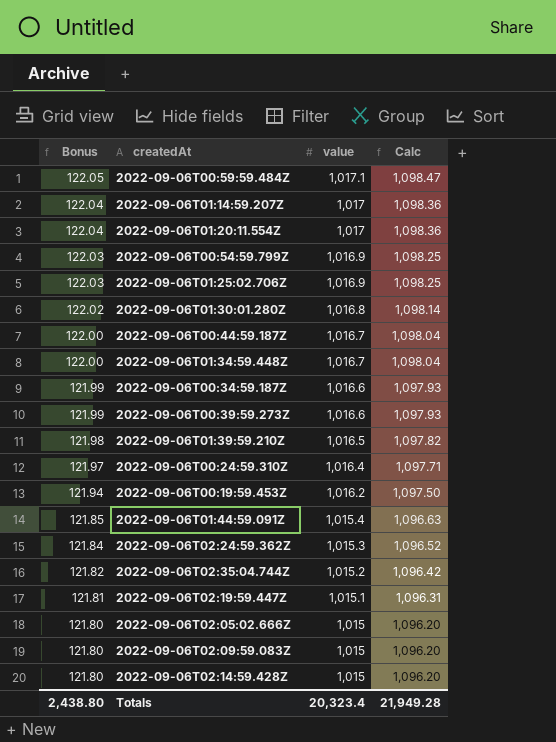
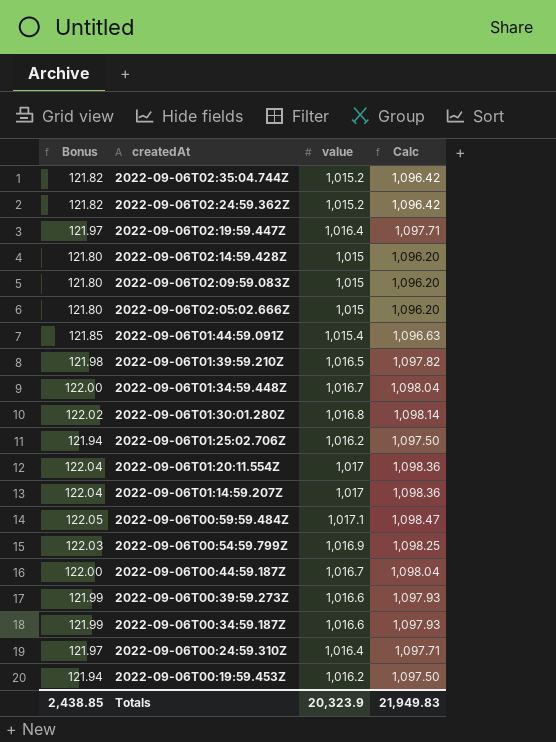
row order: Bonus descending -> createdAt descending
2022-09-06T02:24:59.362Z | Bonus: 121.84 -> 121.82
2022-09-06T02:24:59.362Z | value: 1,015.3 -> 1,015.2
2022-09-06T02:24:59.362Z | Calc: 1,096.52 -> 1,096.42
2022-09-06T02:19:59.447Z | Bonus: 121.81 -> 121.97
2022-09-06T02:19:59.447Z | value: 1,015.1 -> 1,016.4
2022-09-06T02:19:59.447Z | Calc: 1,096.31 -> 1,097.71
2022-09-06T01:25:02.706Z | Bonus: 122.03 -> 121.94
2022-09-06T01:25:02.706Z | value: 1,016.9 -> 1,016.2
2022-09-06T01:25:02.706Z | Calc: 1,098.25 -> 1,097.50
Totals | Bonus: 2,438.80 -> 2,438.85
Totals | value: 20,323.4 -> 20,323.9
Totals | Calc: 21,949.28 -> 21,949.83

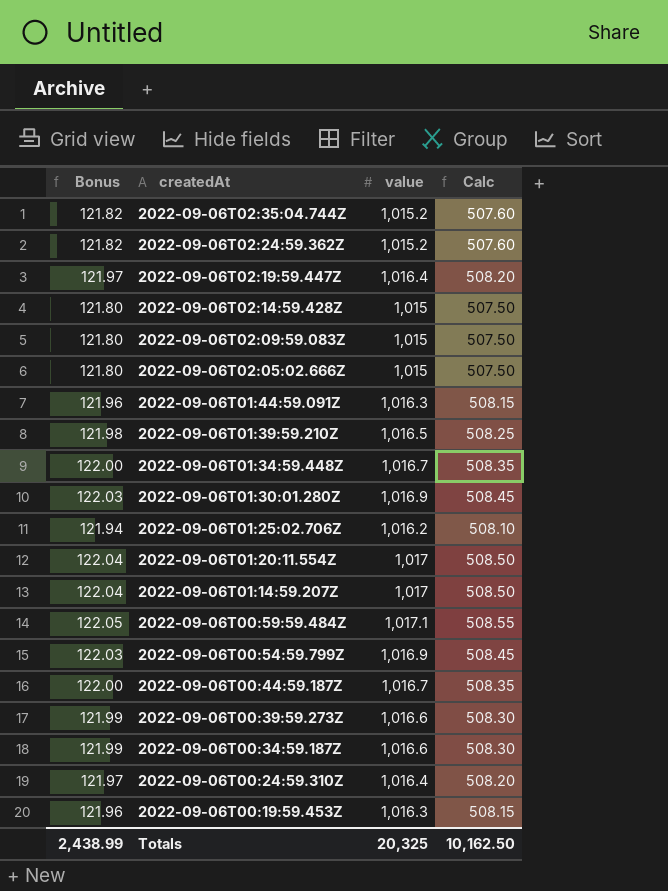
column Calc | formula: [value] * 1.08 -> [value] * 0.5
2022-09-06T01:44:59.091Z | Bonus: 121.85 -> 121.96
2022-09-06T01:44:59.091Z | value: 1,015.4 -> 1,016.3
2022-09-06T01:30:01.280Z | Bonus: 122.02 -> 122.03
2022-09-06T01:30:01.280Z | value: 1,016.8 -> 1,016.9
2022-09-06T00:19:59.453Z | Bonus: 121.94 -> 121.96
2022-09-06T00:19:59.453Z | value: 1,016.2 -> 1,016.3
Totals | Bonus: 2,438.85 -> 2,438.99
Totals | value: 20,323.9 -> 20,325
Totals | Calc: 21,949.83 -> 10,162.50

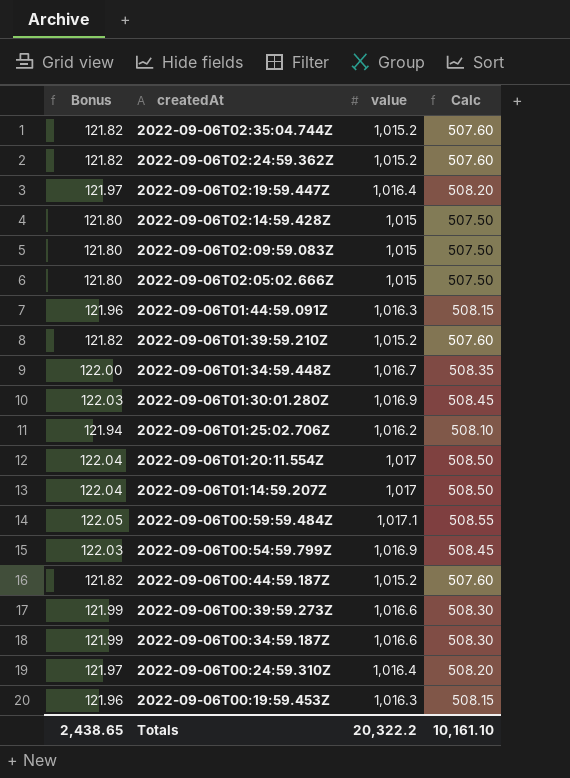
2022-09-06T01:39:59.210Z | Bonus: 121.98 -> 121.82
2022-09-06T01:39:59.210Z | value: 1,016.5 -> 1,015.2
2022-09-06T01:39:59.210Z | Calc: 508.25 -> 507.60
2022-09-06T00:44:59.187Z | Bonus: 122.00 -> 121.82
2022-09-06T00:44:59.187Z | value: 1,016.7 -> 1,015.2
2022-09-06T00:44:59.187Z | Calc: 508.35 -> 507.60
Totals | Bonus: 2,438.99 -> 2,438.65
Totals | value: 20,325 -> 20,322.2
Totals | Calc: 10,162.50 -> 10,161.10

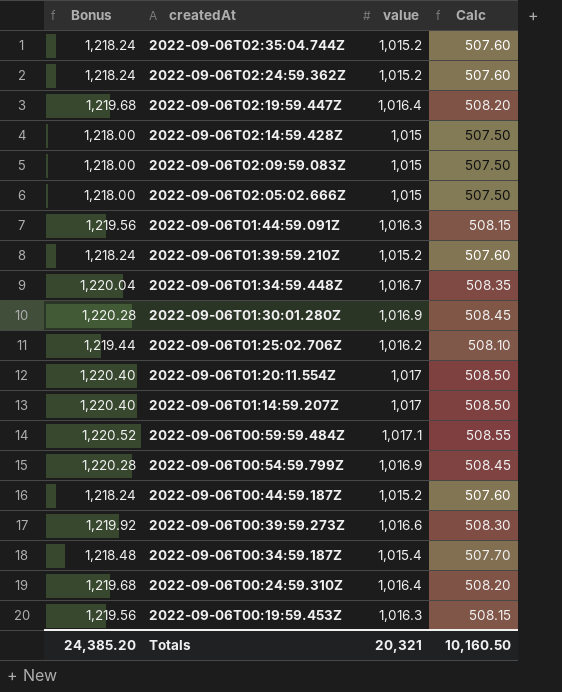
column Bonus | formula: [value] * 0.12 -> [value] * 1.2
2022-09-06T00:34:59.187Z | value: 1,016.6 -> 1,015.4
2022-09-06T00:34:59.187Z | Calc: 508.30 -> 507.70
Totals | Bonus: 2,438.65 -> 24,385.20
Totals | value: 20,322.2 -> 20,321
Totals | Calc: 10,161.10 -> 10,160.50

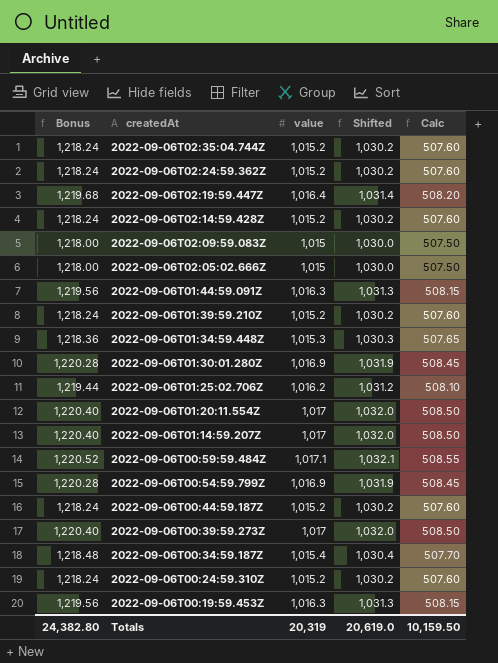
column Shifted | formula: none -> [value] + 15
2022-09-06T02:14:59.428Z | Bonus: 1,218.00 -> 1,218.24
2022-09-06T02:14:59.428Z | value: 1,015 -> 1,015.2
2022-09-06T02:14:59.428Z | Calc: 507.50 -> 507.60
2022-09-06T01:34:59.448Z | Bonus: 1,220.04 -> 1,218.36
2022-09-06T01:34:59.448Z | value: 1,016.7 -> 1,015.3
2022-09-06T01:34:59.448Z | Calc: 508.35 -> 507.65
2022-09-06T00:39:59.273Z | Bonus: 1,219.92 -> 1,220.40
2022-09-06T00:39:59.273Z | value: 1,016.6 -> 1,017
2022-09-06T00:39:59.273Z | Calc: 508.30 -> 508.50
2022-09-06T00:24:59.310Z | Bonus: 1,219.68 -> 1,218.24
2022-09-06T00:24:59.310Z | value: 1,016.4 -> 1,015.2
2022-09-06T00:24:59.310Z | Calc: 508.20 -> 507.60
Totals | Bonus: 24,385.20 -> 24,382.80
Totals | value: 20,321 -> 20,319
Totals | Calc: 10,160.50 -> 10,159.50

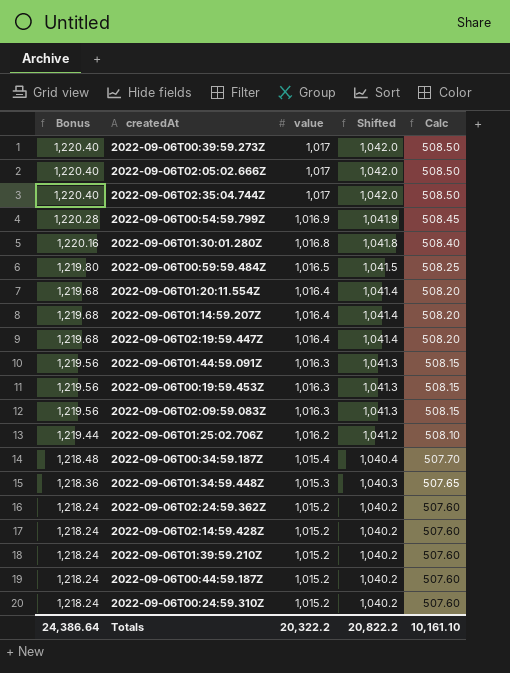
row order: createdAt descending -> Bonus descending
column Shifted | formula: [value] + 15 -> [value] + 25
2022-09-06T02:05:02.666Z | Bonus: 1,218.00 -> 1,220.40
2022-09-06T02:05:02.666Z | value: 1,015 -> 1,017
2022-09-06T02:05:02.666Z | Calc: 507.50 -> 508.50
2022-09-06T02:35:04.744Z | Bonus: 1,218.24 -> 1,220.40
2022-09-06T02:35:04.744Z | value: 1,015.2 -> 1,017
2022-09-06T02:35:04.744Z | Calc: 507.60 -> 508.50
2022-09-06T01:30:01.280Z | Bonus: 1,220.28 -> 1,220.16
2022-09-06T01:30:01.280Z | value: 1,016.9 -> 1,016.8
2022-09-06T01:30:01.280Z | Calc: 508.45 -> 508.40
2022-09-06T00:59:59.484Z | Bonus: 1,220.52 -> 1,219.80
2022-09-06T00:59:59.484Z | value: 1,017.1 -> 1,016.5
2022-09-06T00:59:59.484Z | Calc: 508.55 -> 508.25
2022-09-06T01:20:11.554Z | Bonus: 1,220.40 -> 1,219.68
2022-09-06T01:20:11.554Z | value: 1,017 -> 1,016.4
2022-09-06T01:20:11.554Z | Calc: 508.50 -> 508.20
2022-09-06T01:14:59.207Z | Bonus: 1,220.40 -> 1,219.68
2022-09-06T01:14:59.207Z | value: 1,017 -> 1,016.4
2022-09-06T01:14:59.207Z | Calc: 508.50 -> 508.20
2022-09-06T02:09:59.083Z | Bonus: 1,218.00 -> 1,219.56
2022-09-06T02:09:59.083Z | value: 1,015 -> 1,016.3
2022-09-06T02:09:59.083Z | Calc: 507.50 -> 508.15
Totals | Bonus: 24,382.80 -> 24,386.64
Totals | value: 20,319 -> 20,322.2
Totals | Shifted: 20,619.0 -> 20,822.2
Totals | Calc: 10,159.50 -> 10,161.10

